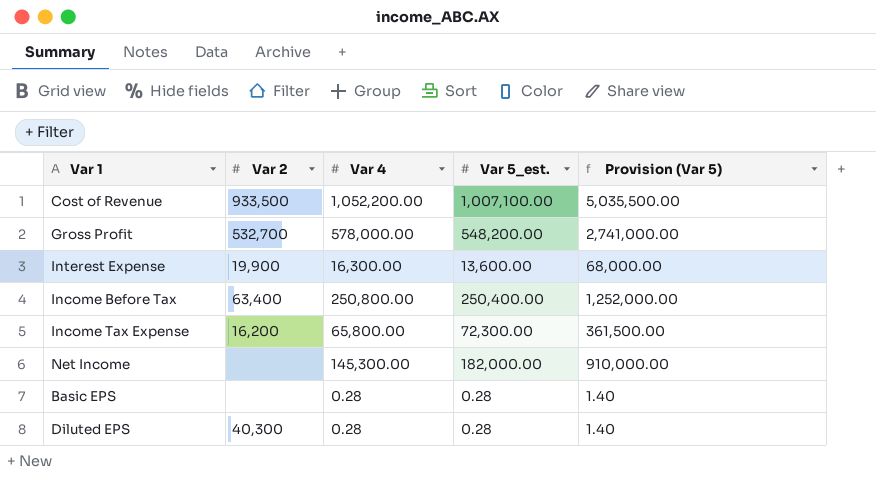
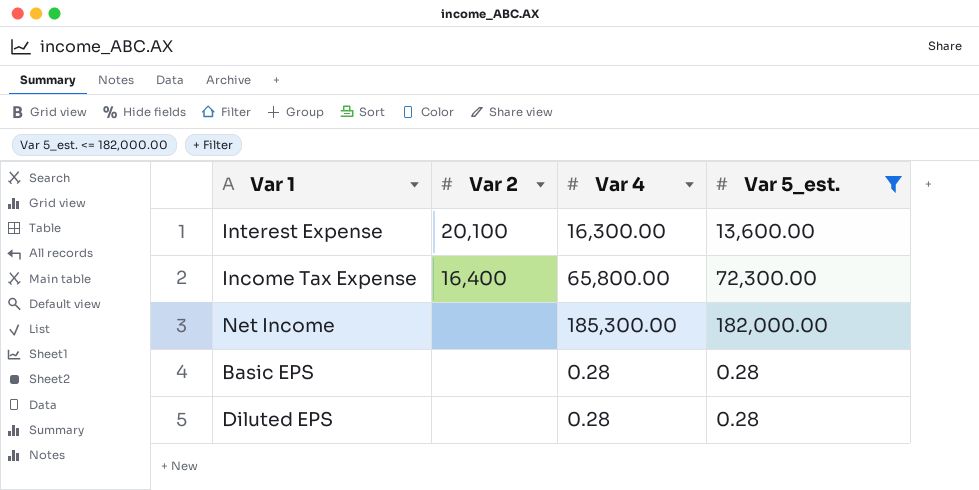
filter: none -> Var 5_est. <= 182,000.00
column Provision (Var 5) | formula: [Var 5_est.] * 5 -> none
Interest Expense | Var 2: 19,900 -> 20,100
Income Tax Expense | Var 2: 16,200 -> 16,400
Net Income | Var 4: 145,300.00 -> 185,300.00
Diluted EPS | Var 2: 40,300 -> none

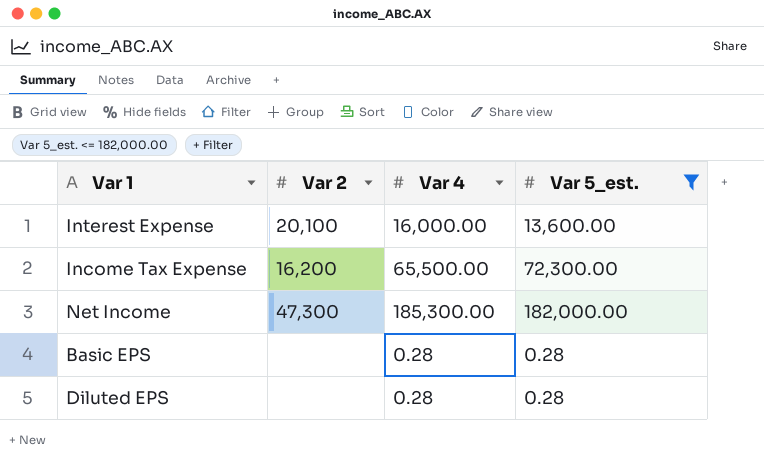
Interest Expense | Var 4: 16,300.00 -> 16,000.00
Income Tax Expense | Var 2: 16,400 -> 16,200
Income Tax Expense | Var 4: 65,800.00 -> 65,500.00
Net Income | Var 2: none -> 47,300

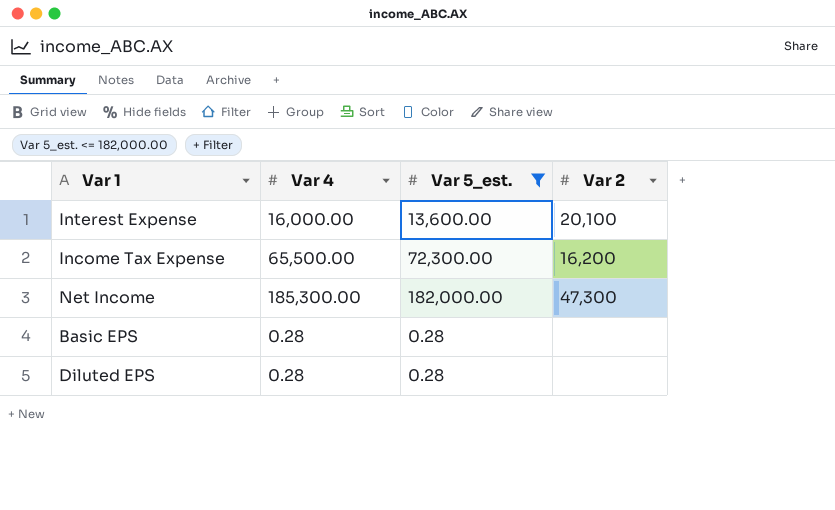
column Var 2 | position: 2 -> 4

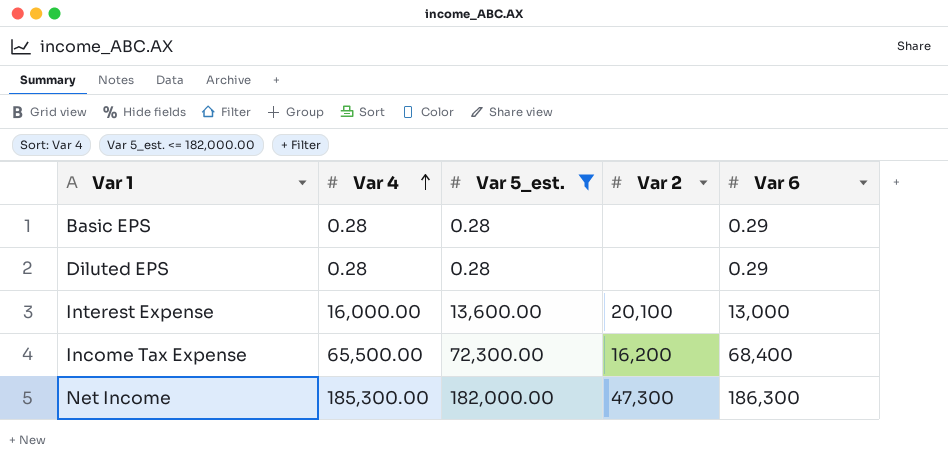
row order: none -> Var 4 ascending
column Var 6 | position: none -> 5

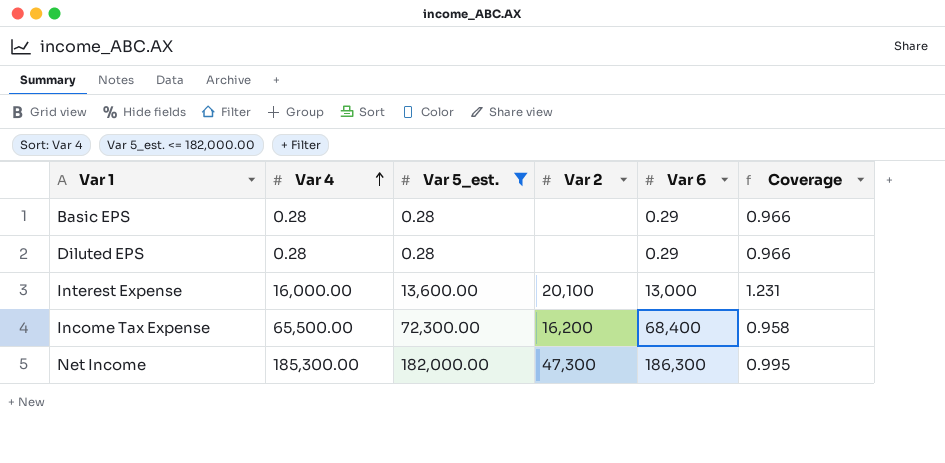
column Coverage | formula: none -> [Var 4] / [Var 6]

